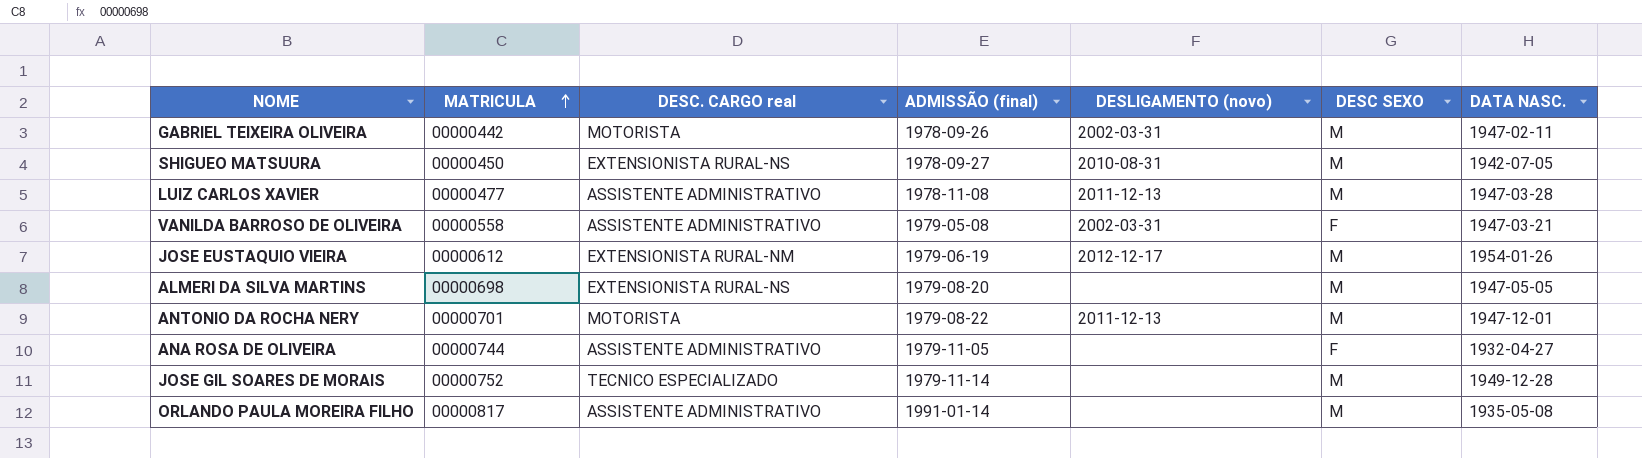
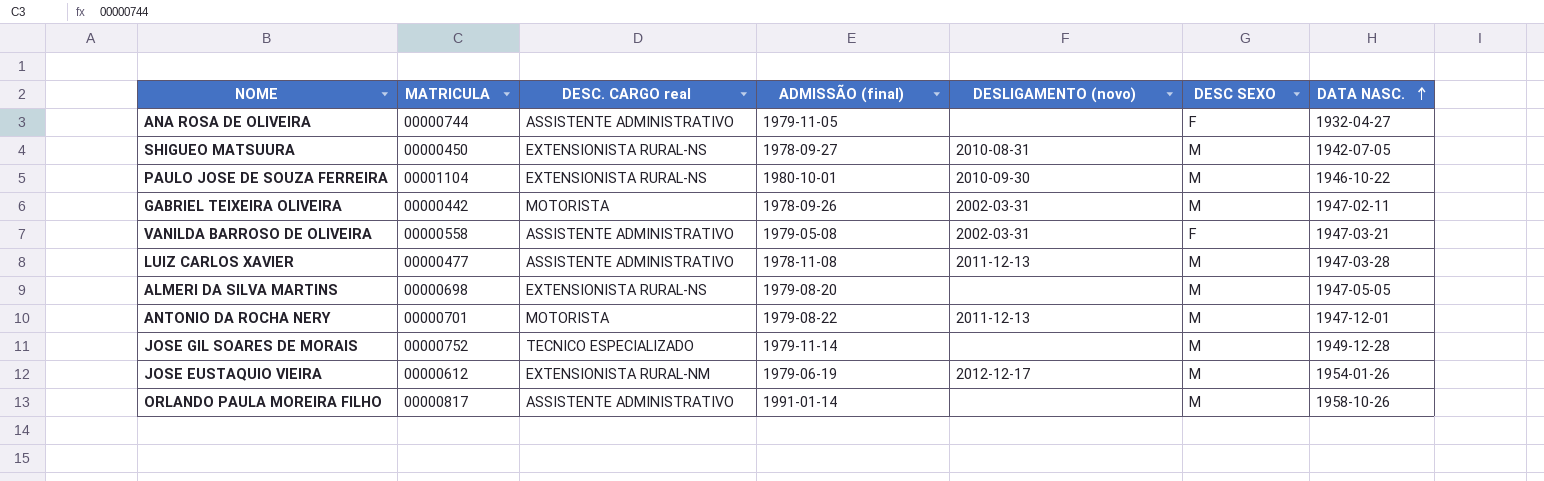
row order: MATRICULA ascending -> DATA NASC. ascending
row PAULO JOSE DE SOUZA FERREIRA: none -> 00001104 | EXTENSIONISTA RURAL-NS | 1980-10-01 | 2010-09-30 | M | 1946-10-22
ORLANDO PAULA MOREIRA FILHO | DATA NASC.: 1935-05-08 -> 1958-10-26

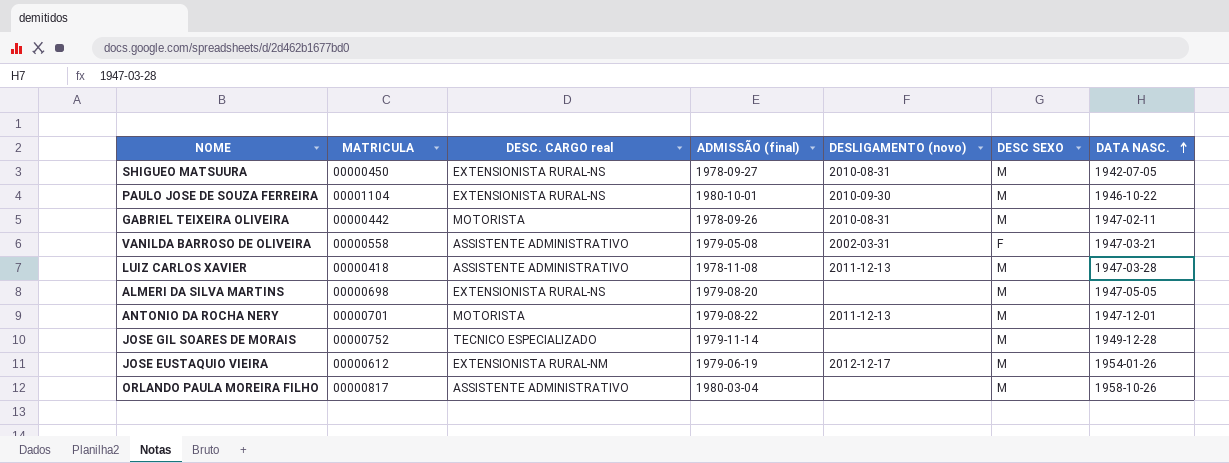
row ANA ROSA DE OLIVEIRA: 00000744 | ASSISTENTE ADMINISTRATIVO | 1979-11-05 | none | F | 1932-04-27 -> none
GABRIEL TEIXEIRA OLIVEIRA | DESLIGAMENTO (novo): 2002-03-31 -> 2010-08-31
LUIZ CARLOS XAVIER | MATRICULA: 00000477 -> 00000418
ORLANDO PAULA MOREIRA FILHO | ADMISSÃO (final): 1991-01-14 -> 1980-03-04

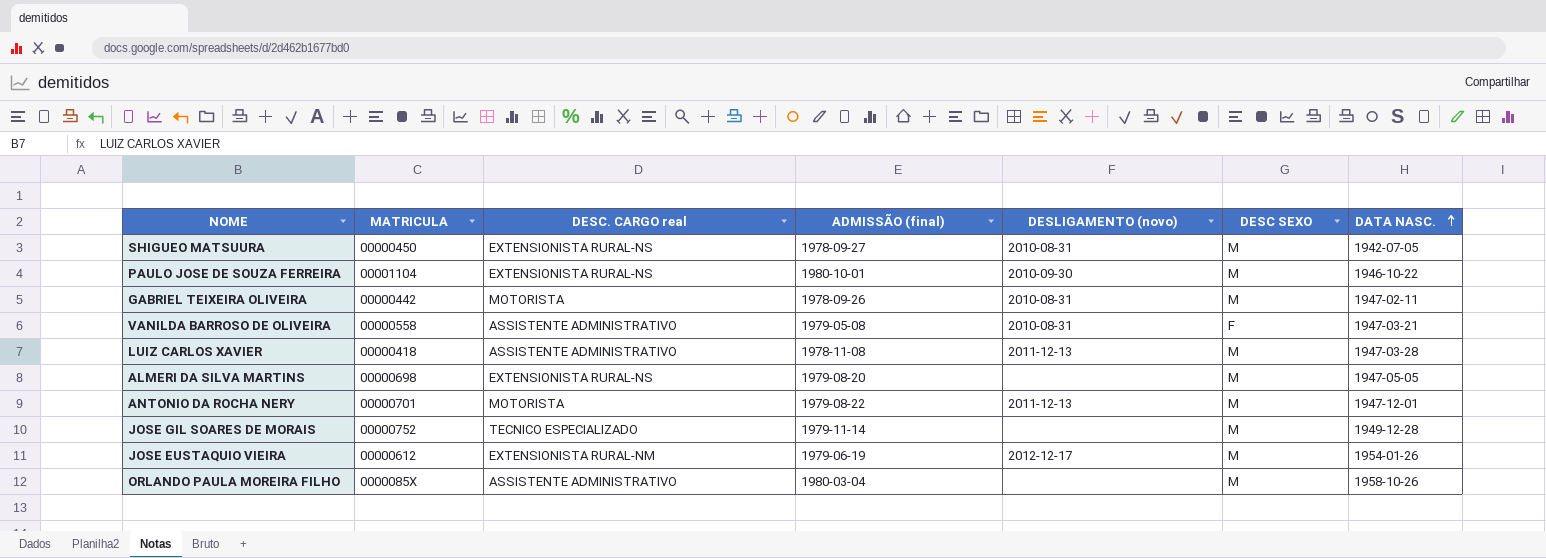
VANILDA BARROSO DE OLIVEIRA | DESLIGAMENTO (novo): 2002-03-31 -> 2010-08-31
ORLANDO PAULA MOREIRA FILHO | MATRICULA: 00000817 -> 0000085X

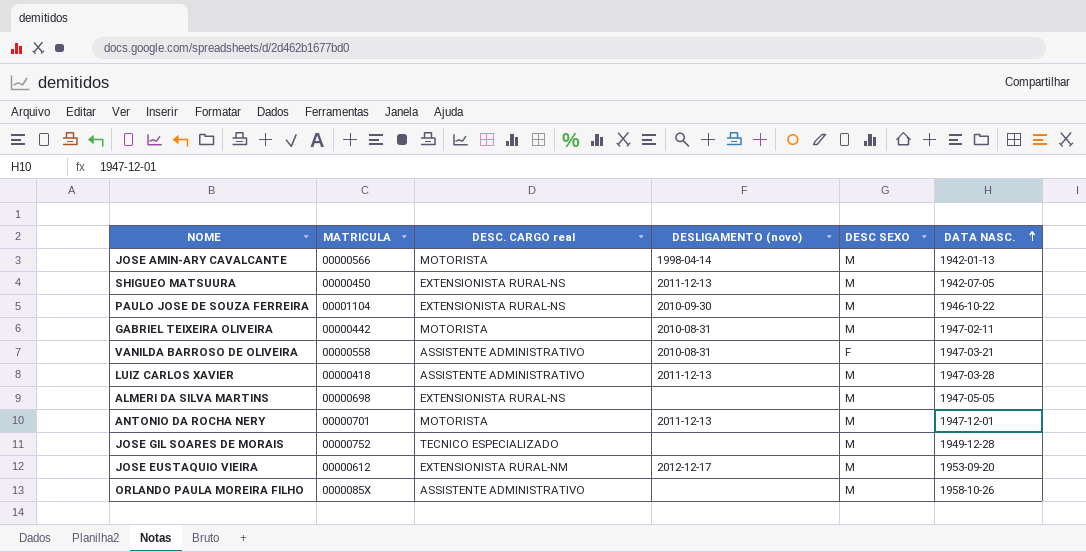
column ADMISSÃO (final) | position: 4 -> none
row JOSE AMIN-ARY CAVALCANTE: none -> 00000566 | MOTORISTA | 1998-04-14 | M | 1942-01-13
SHIGUEO MATSUURA | DESLIGAMENTO (novo): 2010-08-31 -> 2011-12-13
JOSE EUSTAQUIO VIEIRA | DATA NASC.: 1954-01-26 -> 1953-09-20

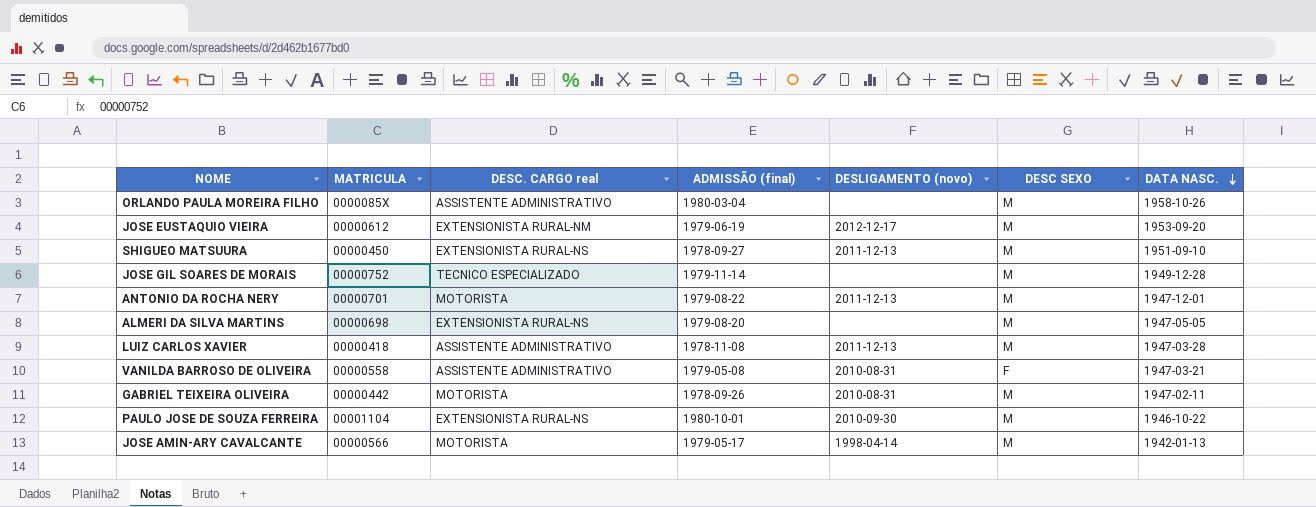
row order: DATA NASC. ascending -> DATA NASC. descending
column ADMISSÃO (final) | position: none -> 4
SHIGUEO MATSUURA | DATA NASC.: 1942-07-05 -> 1951-09-10

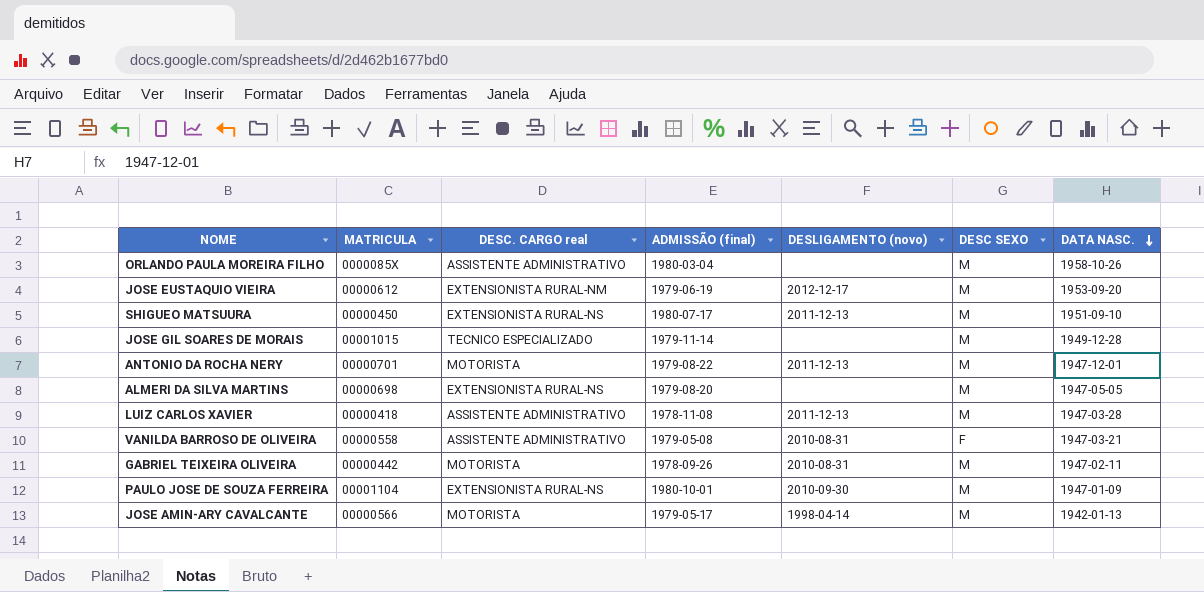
SHIGUEO MATSUURA | ADMISSÃO (final): 1978-09-27 -> 1980-07-17
JOSE GIL SOARES DE MORAIS | MATRICULA: 00000752 -> 00001015
PAULO JOSE DE SOUZA FERREIRA | DATA NASC.: 1946-10-22 -> 1947-01-09

